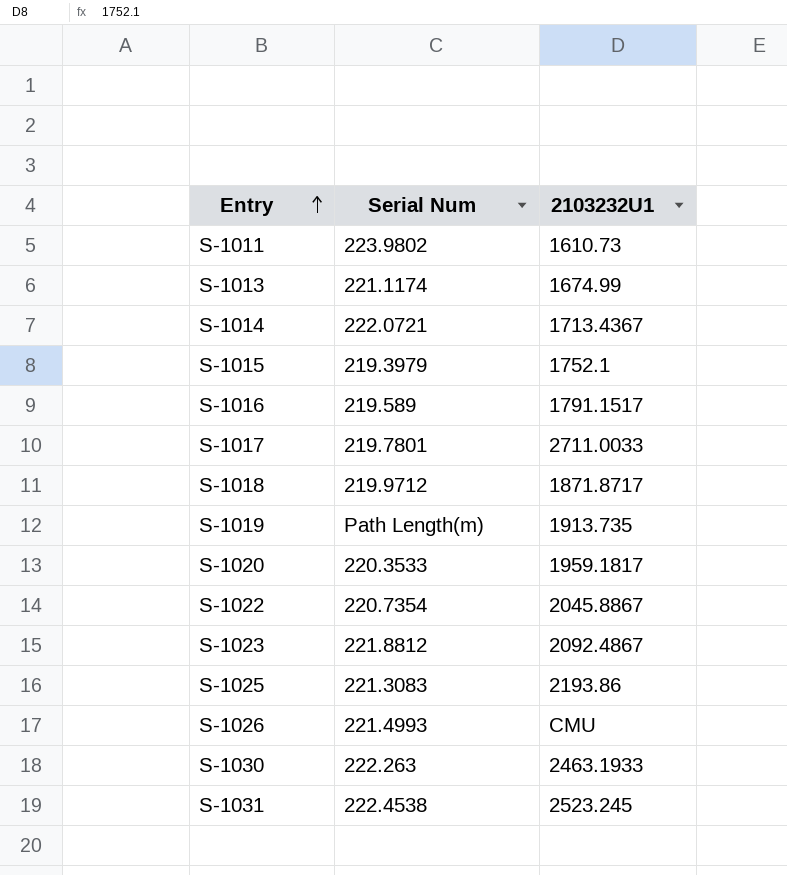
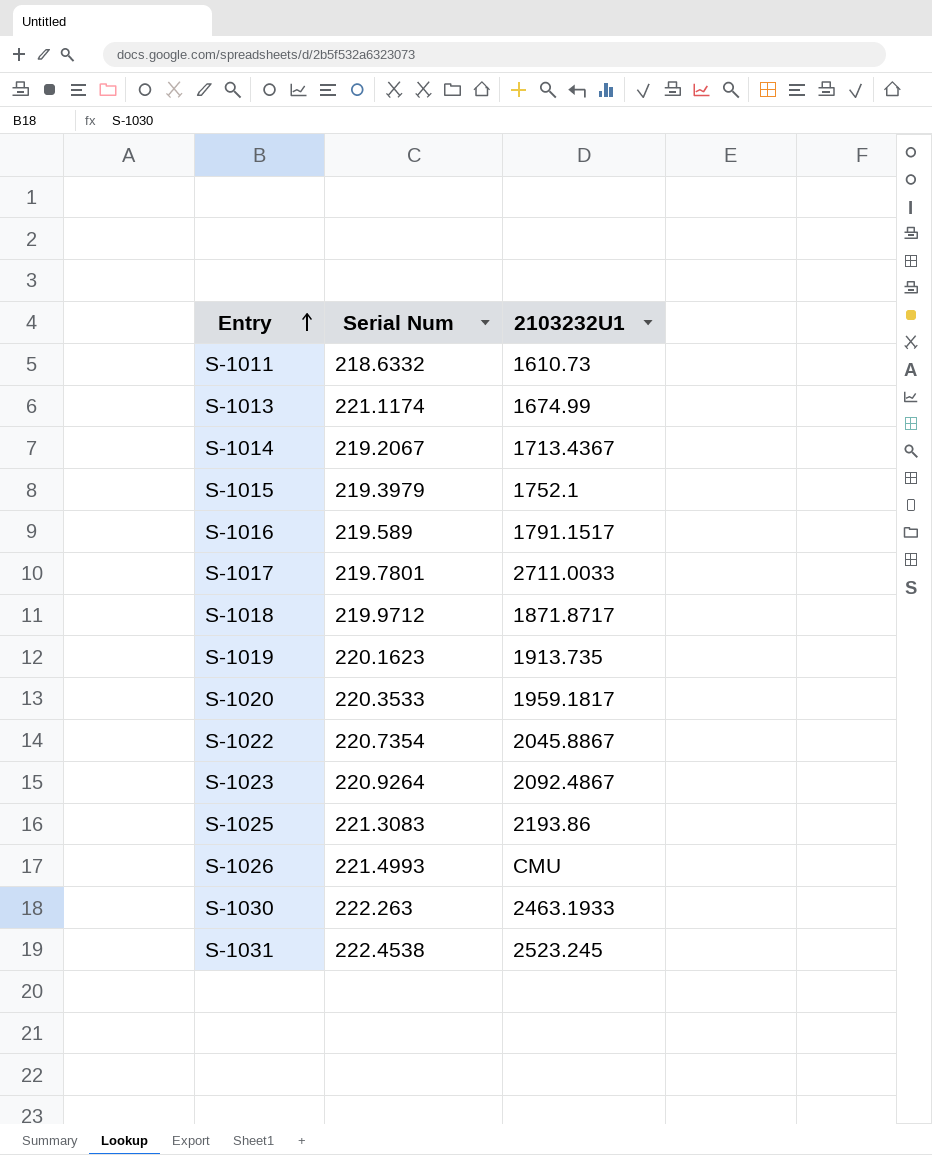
S-1011 | Serial Num: 223.9802 -> 218.6332
S-1014 | Serial Num: 222.0721 -> 219.2067
S-1019 | Serial Num: Path Length(m) -> 220.1623
S-1023 | Serial Num: 221.8812 -> 220.9264

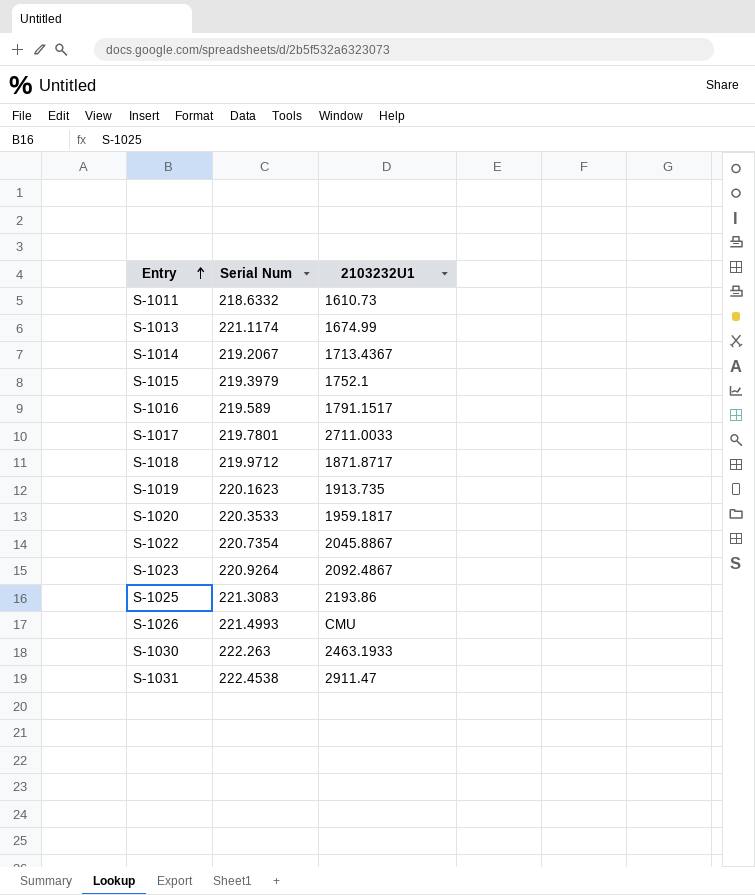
S-1031 | 2103232U1: 2523.245 -> 2911.47

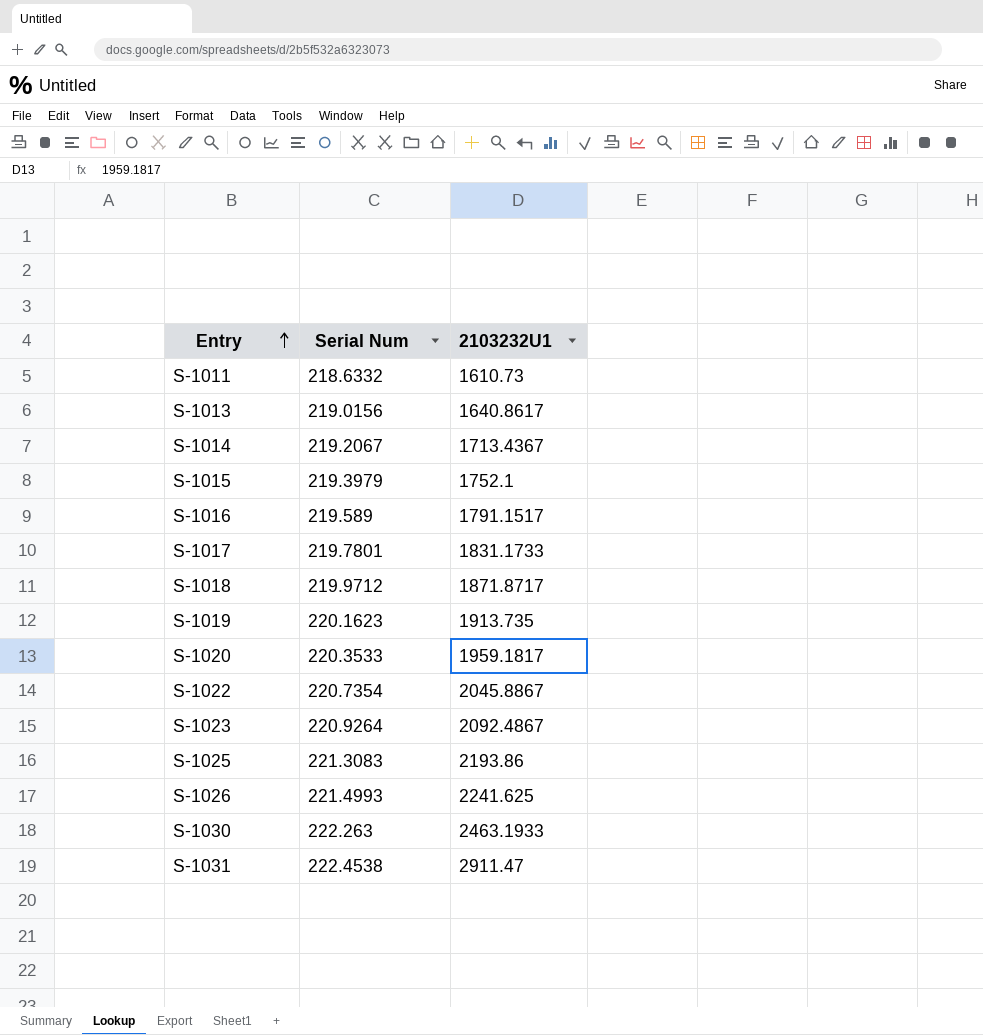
S-1013 | Serial Num: 221.1174 -> 219.0156
S-1013 | 2103232U1: 1674.99 -> 1640.8617
S-1017 | 2103232U1: 2711.0033 -> 1831.1733
S-1026 | 2103232U1: CMU -> 2241.625

